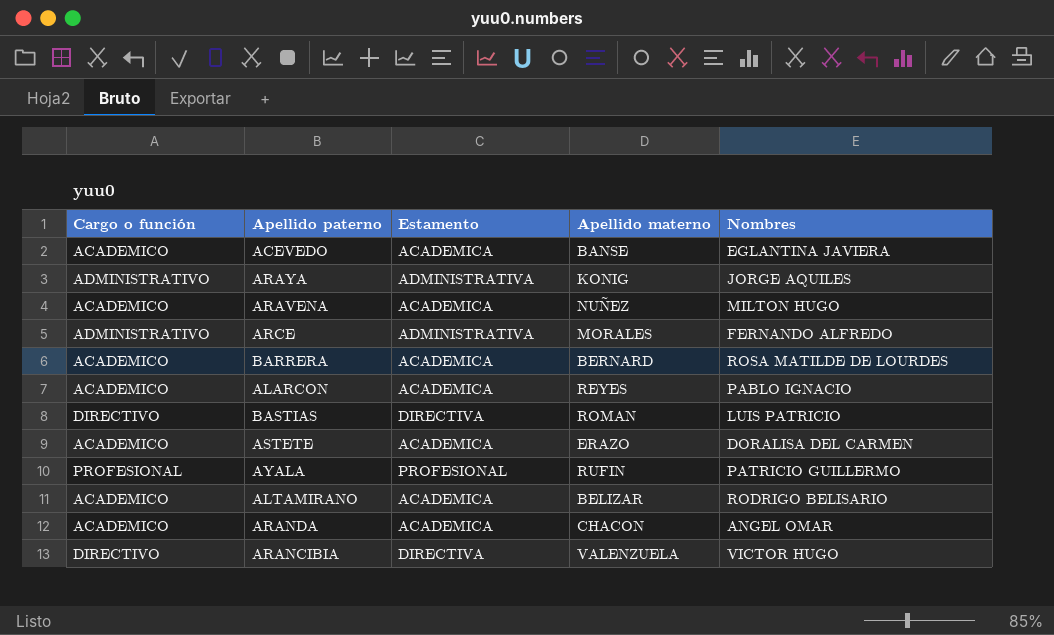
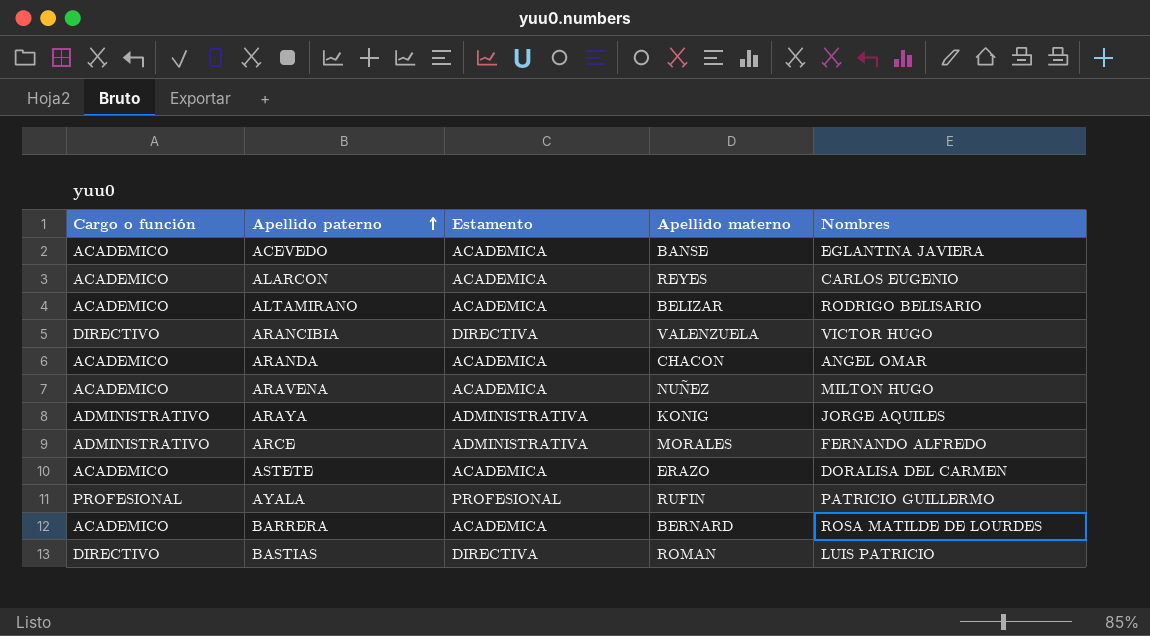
row order: none -> Apellido paterno ascending
ALARCON | Nombres: PABLO IGNACIO -> CARLOS EUGENIO

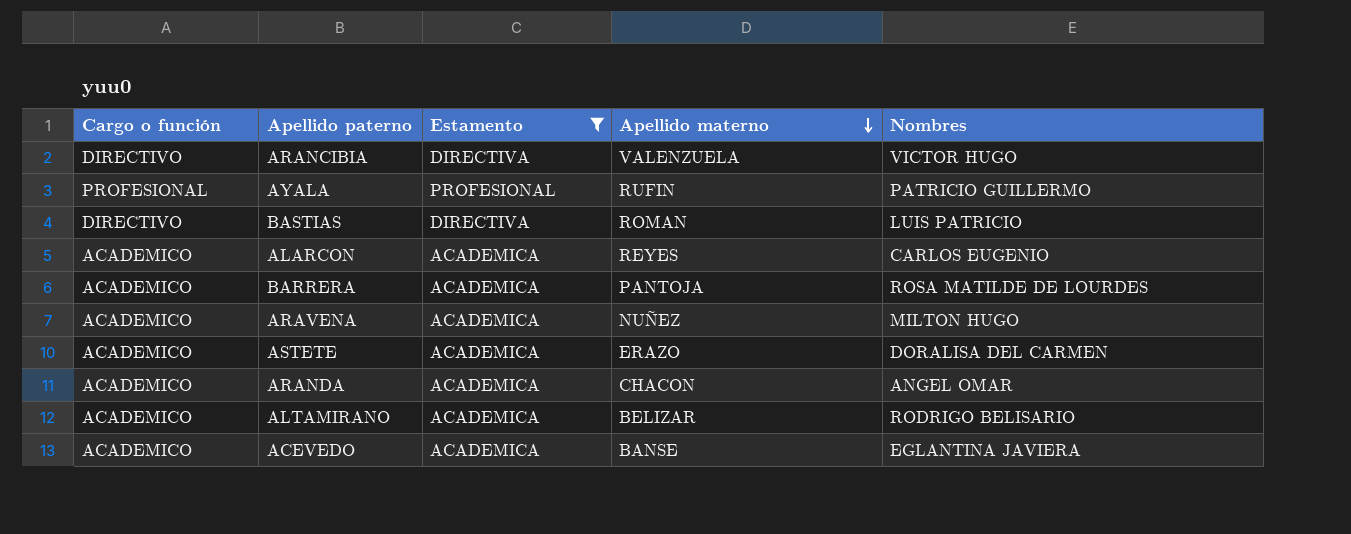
filter: none -> Estamento != ADMINISTRATIVA
row order: Apellido paterno ascending -> Apellido materno descending
BARRERA | Apellido materno: BERNARD -> PANTOJA

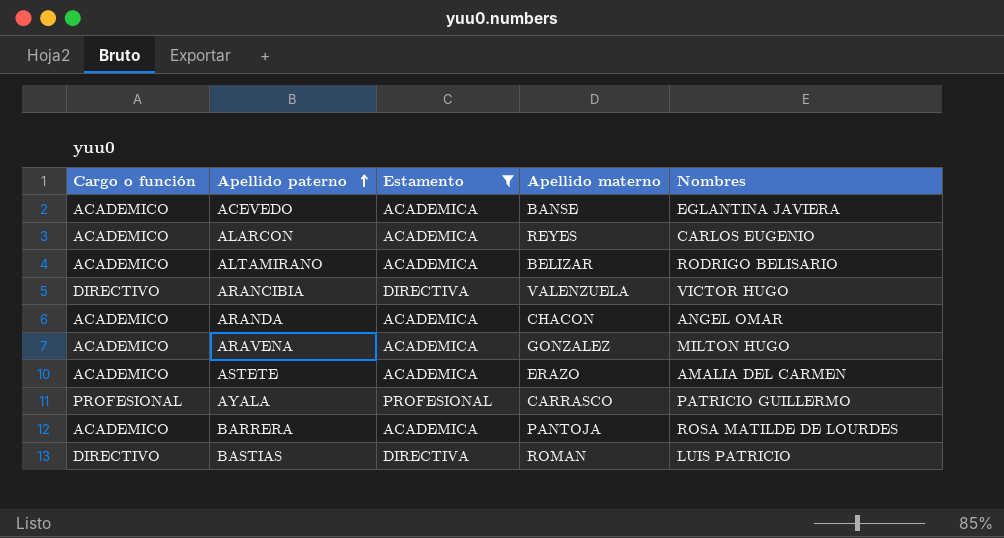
row order: Apellido materno descending -> Apellido paterno ascending
ARAVENA | Apellido materno: NUÑEZ -> GONZALEZ
ASTETE | Nombres: DORALISA DEL CARMEN -> AMALIA DEL CARMEN
AYALA | Apellido materno: RUFIN -> CARRASCO

